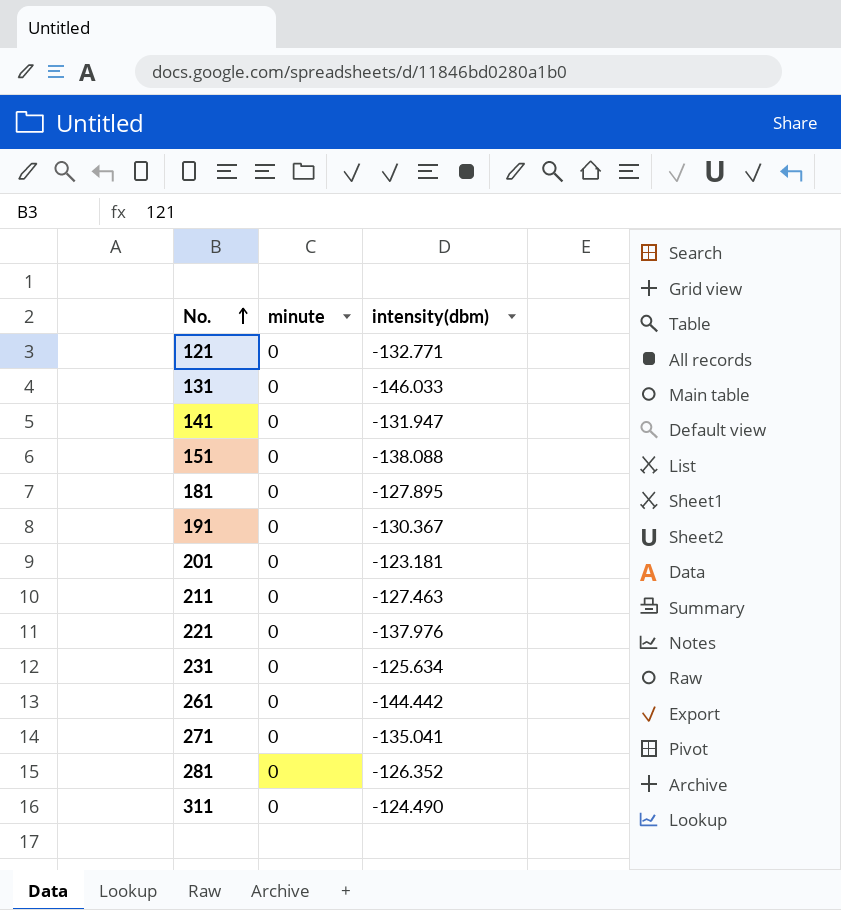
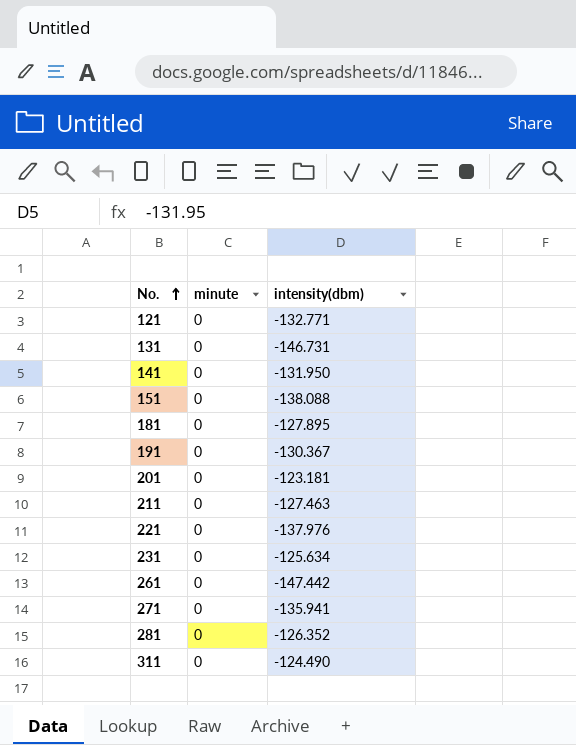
131 | intensity(dbm): -146.033 -> -146.731
141 | intensity(dbm): -131.947 -> -131.950
261 | intensity(dbm): -144.442 -> -147.442
271 | intensity(dbm): -135.041 -> -135.941

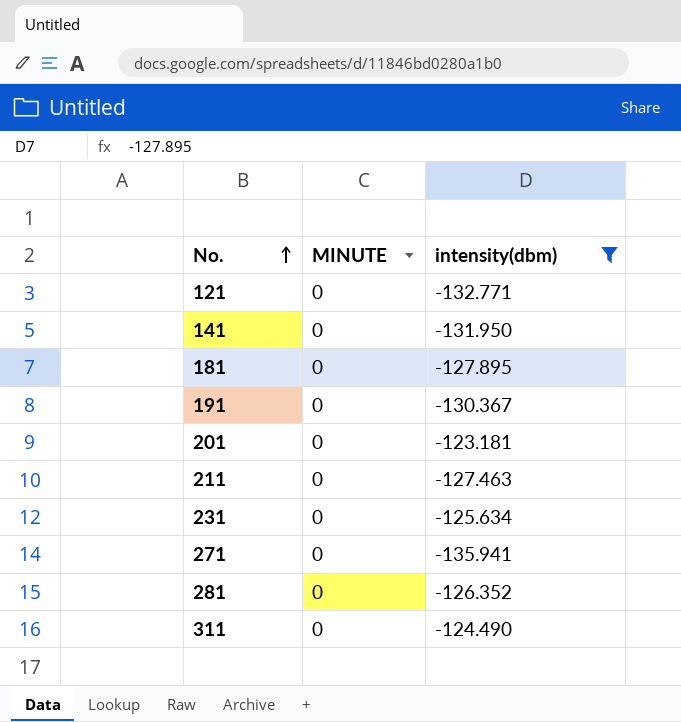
filter: none -> intensity(dbm) >= -135.941
column name: minute -> MINUTE

